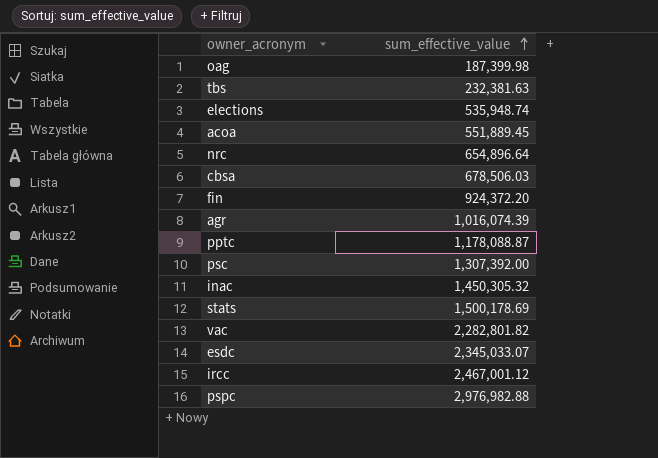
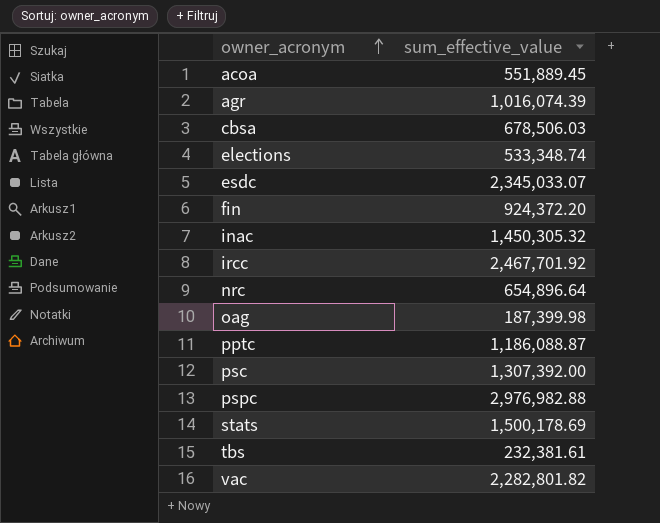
row order: sum_effective_value ascending -> owner_acronym ascending
elections | sum_effective_value: 535,948.74 -> 533,348.74
ircc | sum_effective_value: 2,467,001.12 -> 2,467,701.92
pptc | sum_effective_value: 1,178,088.87 -> 1,186,088.87
tbs | sum_effective_value: 232,381.63 -> 232,381.61

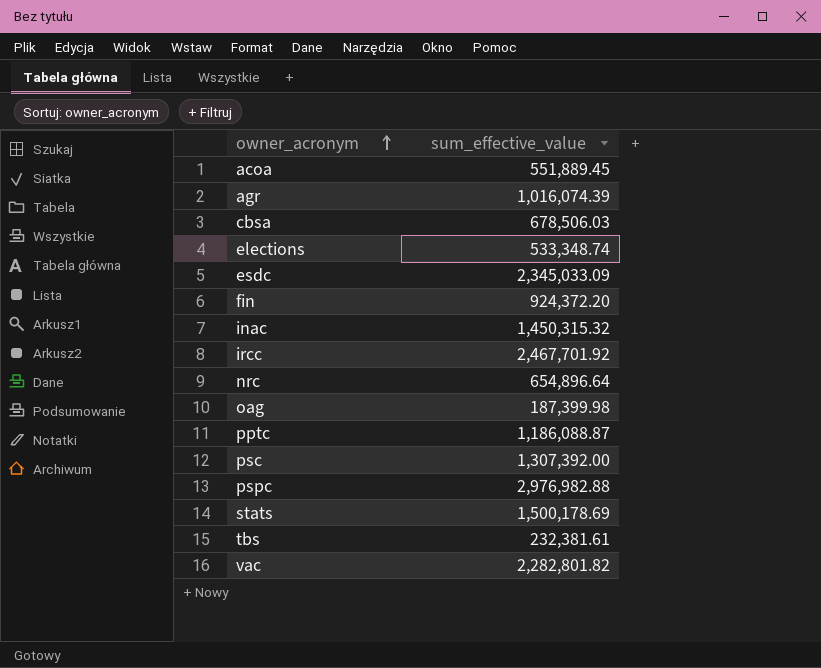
esdc | sum_effective_value: 2,345,033.07 -> 2,345,033.09
inac | sum_effective_value: 1,450,305.32 -> 1,450,315.32

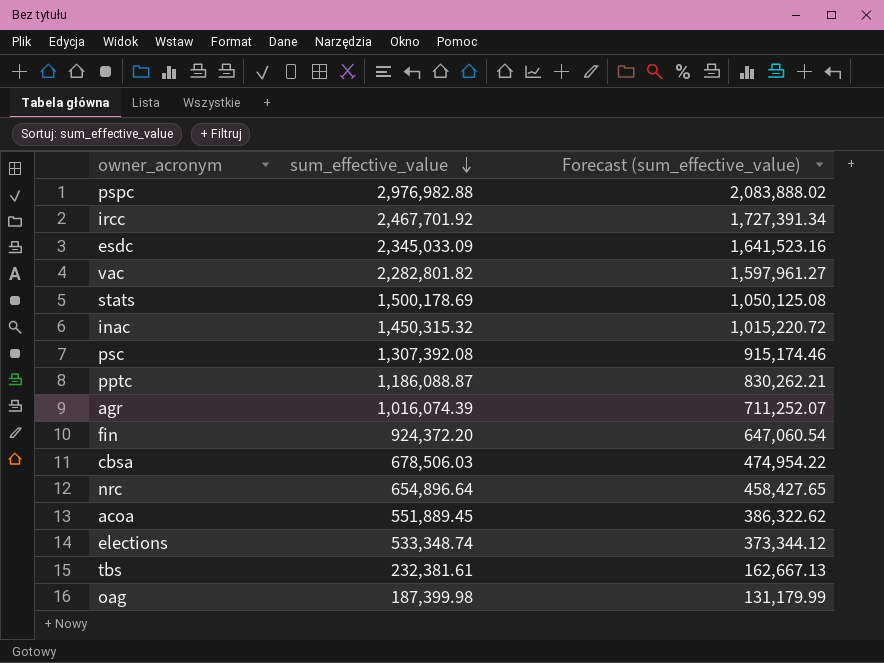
row order: owner_acronym ascending -> sum_effective_value descending
column Forecast (sum_effective_value) | formula: none -> [sum_effective_value] * 0.7
psc | sum_effective_value: 1,307,392.00 -> 1,307,392.08

